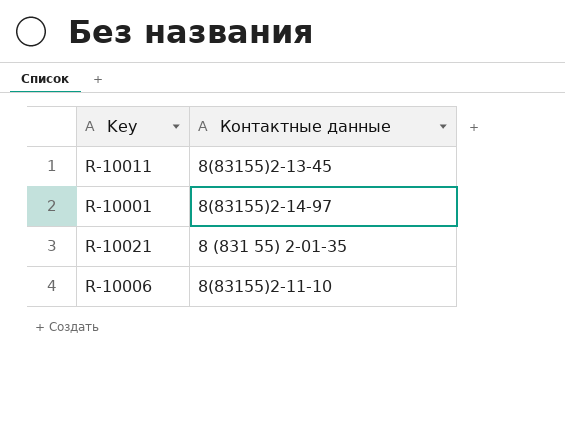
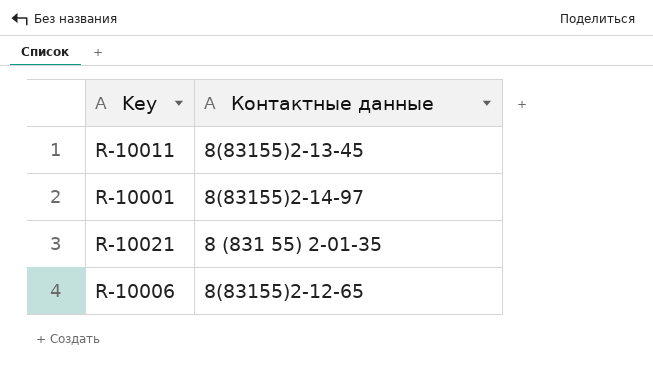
R-10006 | Контактные данные: 8(83155)2-11-10 -> 8(83155)2-12-65

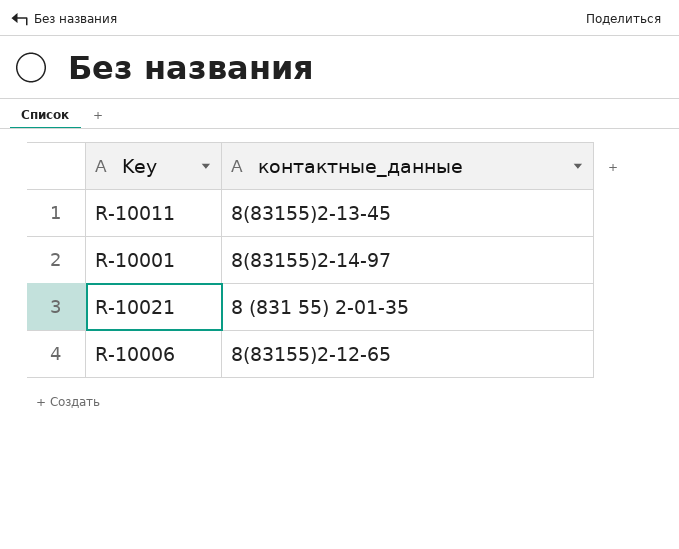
column name: Контактные данные -> контактные_данные

